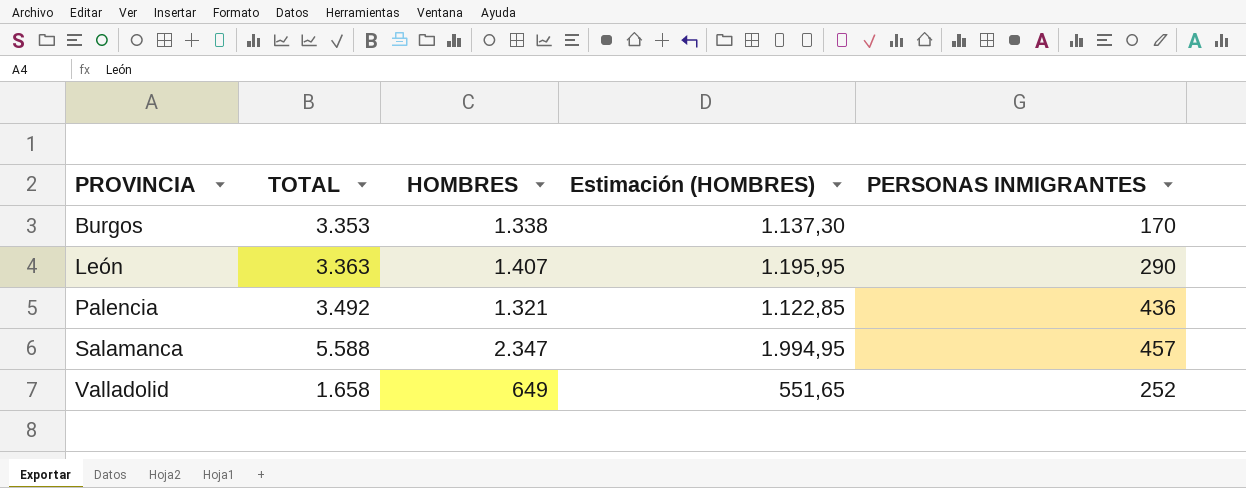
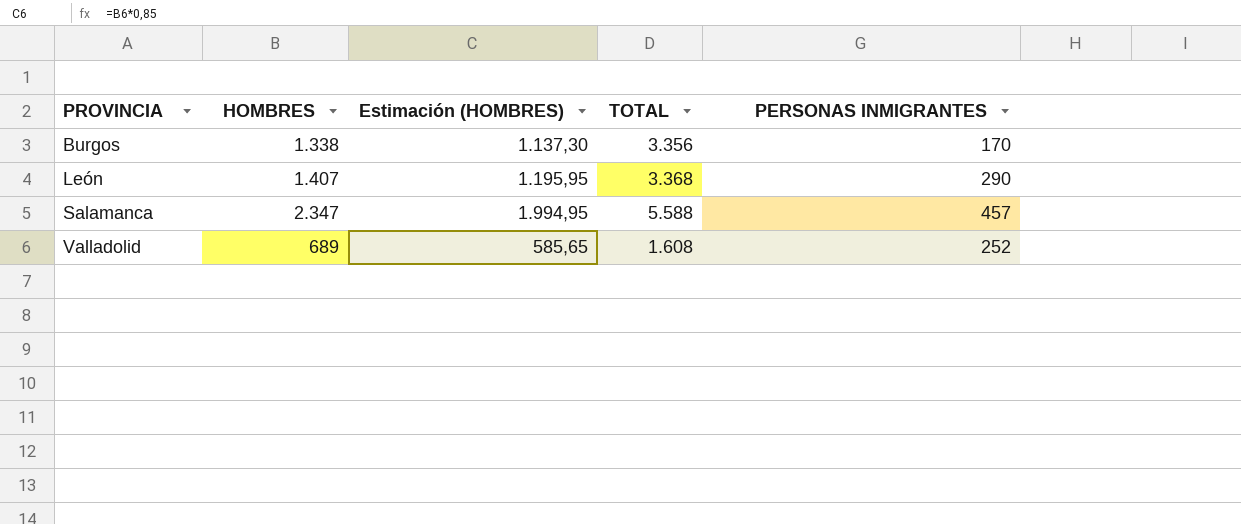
column TOTAL | position: 2 -> 4
row Palencia: 3.492 | 1.321 | 1.122,85 | 436 -> none
Burgos | TOTAL: 3.353 -> 3.356
León | TOTAL: 3.363 -> 3.368
Valladolid | HOMBRES: 649 -> 689
Valladolid | Estimación (HOMBRES): 551,65 -> 585,65
Valladolid | TOTAL: 1.658 -> 1.608

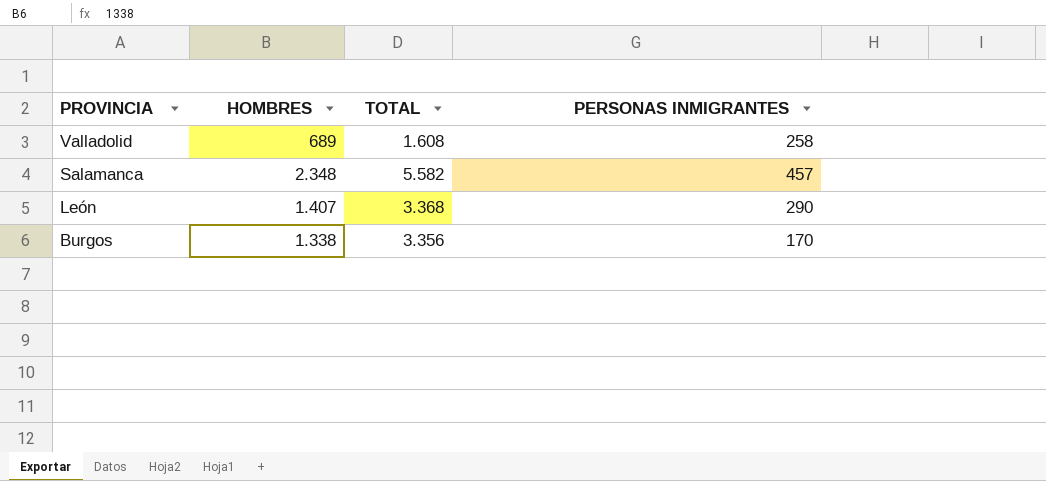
row order: PROVINCIA ascending -> PROVINCIA descending
column Estimación (HOMBRES) | formula: [HOMBRES] * 0,85 -> none
Valladolid | PERSONAS INMIGRANTES: 252 -> 258
Salamanca | HOMBRES: 2.347 -> 2.348
Salamanca | TOTAL: 5.588 -> 5.582

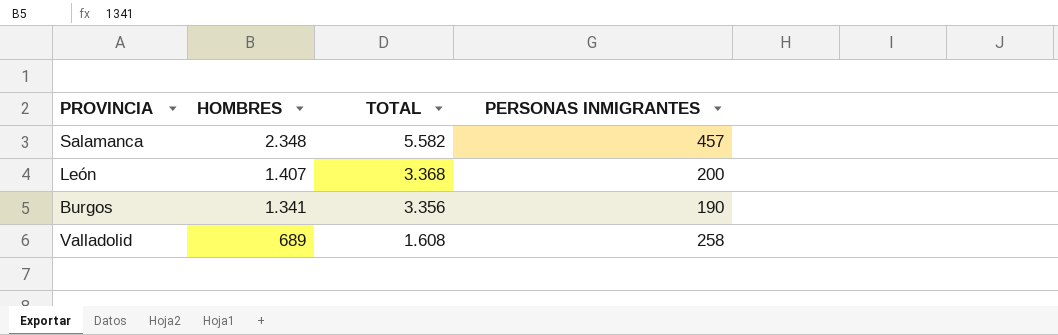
row order: PROVINCIA descending -> HOMBRES descending
León | PERSONAS INMIGRANTES: 290 -> 200
Burgos | HOMBRES: 1.338 -> 1.341
Burgos | PERSONAS INMIGRANTES: 170 -> 190

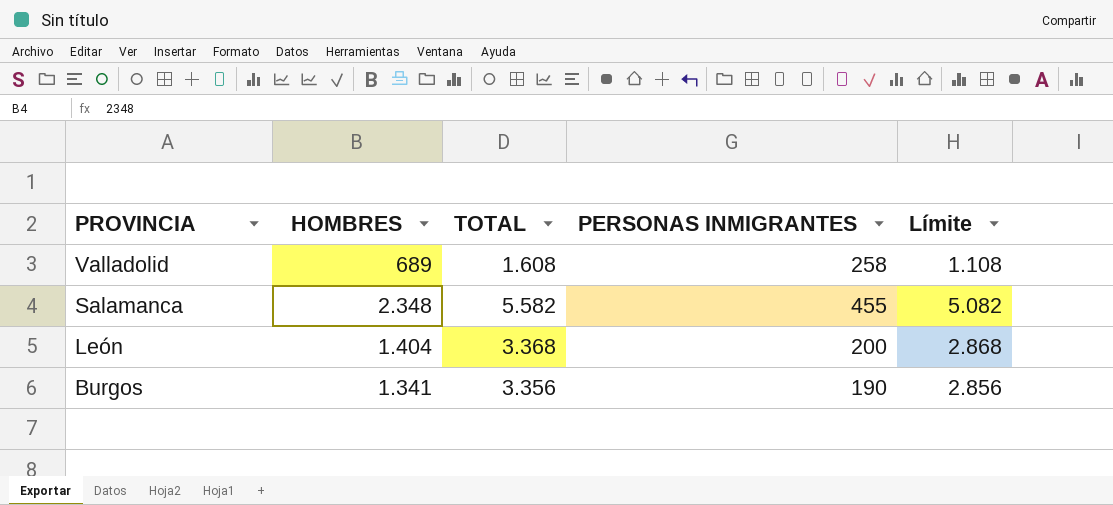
row order: HOMBRES descending -> PROVINCIA descending
column Límite | formula: none -> [TOTAL] - 500
Salamanca | PERSONAS INMIGRANTES: 457 -> 455
León | HOMBRES: 1.407 -> 1.404

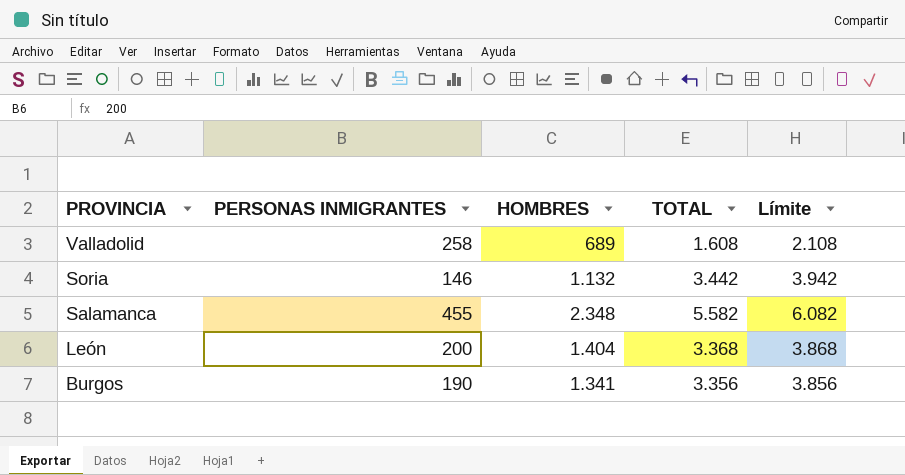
column PERSONAS INMIGRANTES | position: 4 -> 2
column Límite | formula: [TOTAL] - 500 -> [TOTAL] + 500
row Soria: none -> 146 | 1.132 | 3.442 | 3.942

